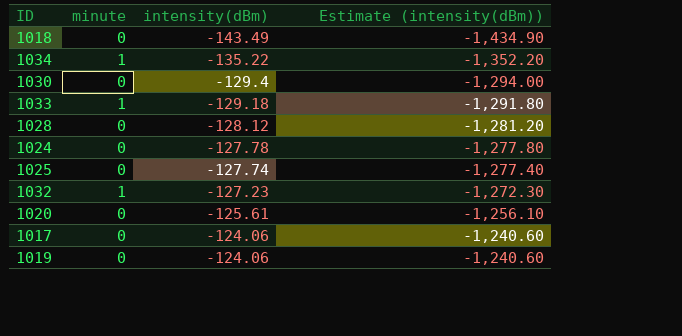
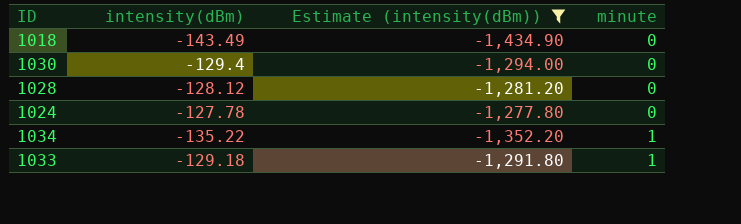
filter: none -> Estimate (intensity(dBm)) <= -1,277.80
row order: intensity(dBm) ascending -> minute ascending
column minute | position: 2 -> 4

